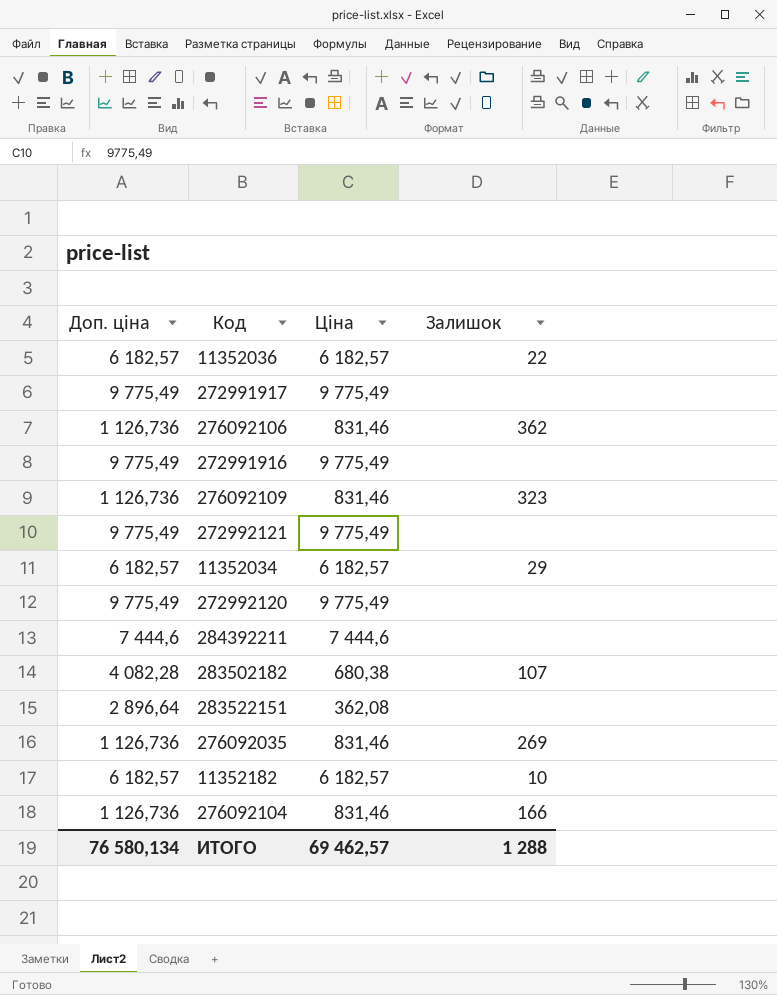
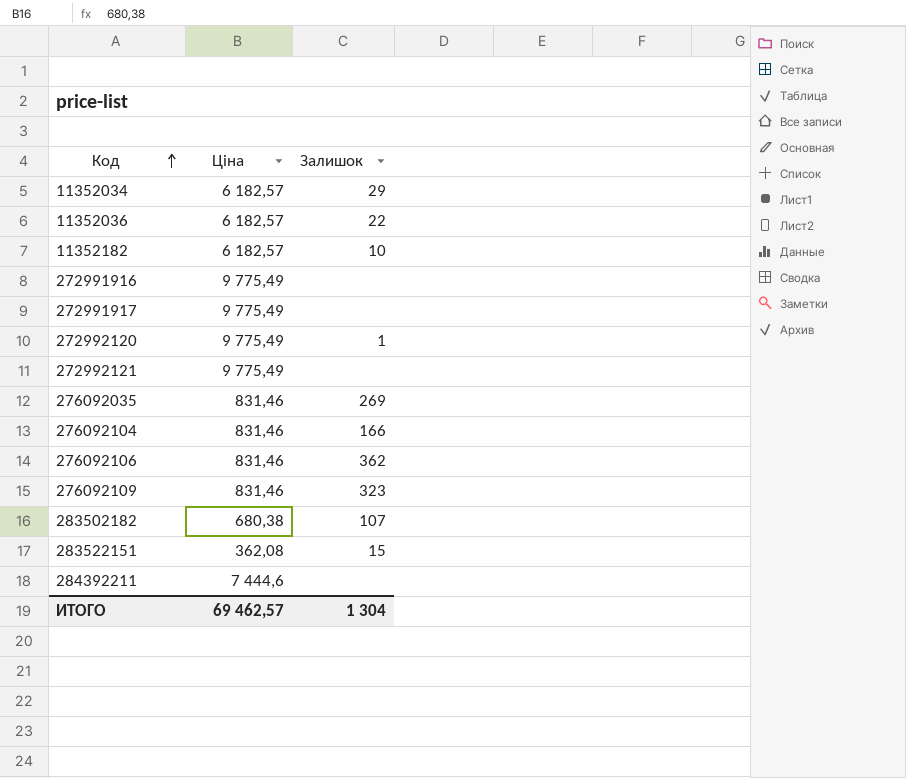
row order: none -> Код ascending
column Доп. ціна | position: 1 -> none
272992120 | Залишок: none -> 1
283522151 | Залишок: none -> 15
ИТОГО | Залишок: 1 288 -> 1 304

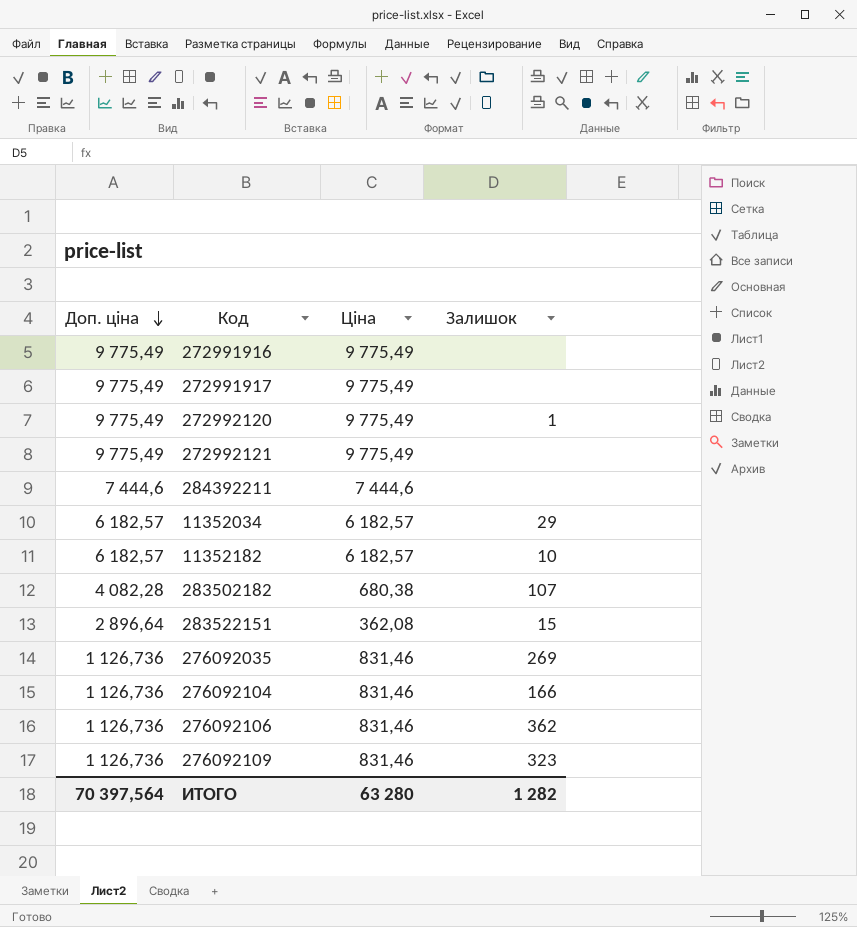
row order: Код ascending -> Доп. ціна descending
column Доп. ціна | position: none -> 1
row 11352036: 6 182,57 | 22 -> none
ИТОГО | Ціна: 69 462,57 -> 63 280
ИТОГО | Залишок: 1 304 -> 1 282

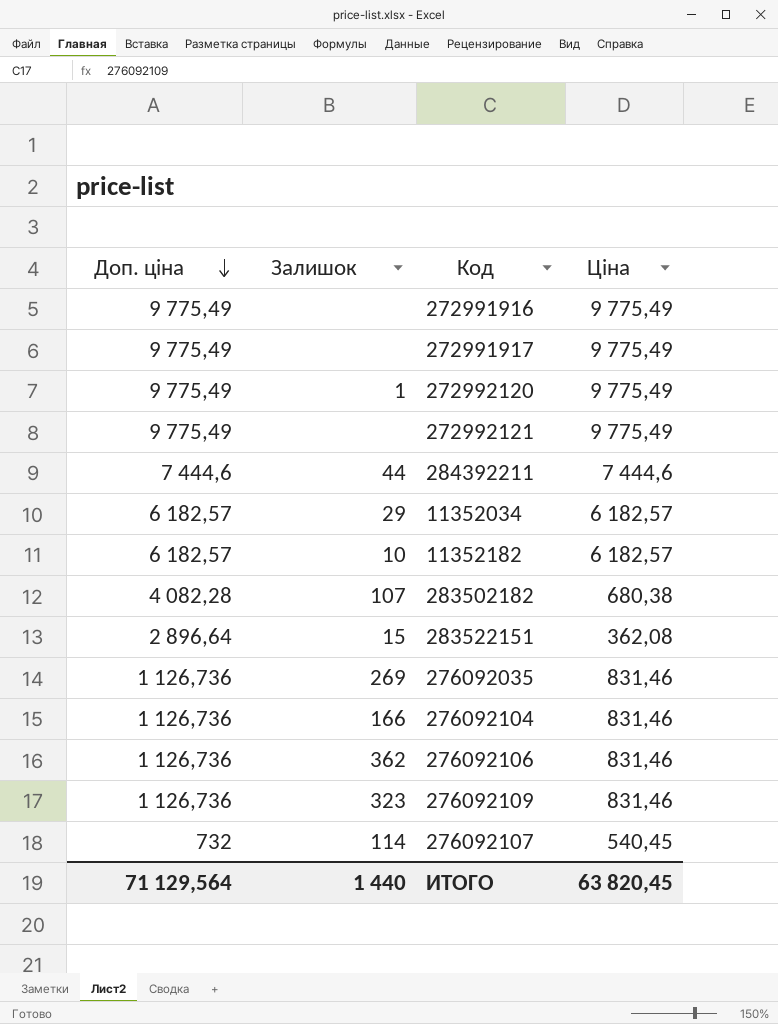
column Залишок | position: 4 -> 2
284392211 | Залишок: none -> 44
row 276092107: none -> 732 | 114 | 540,45
ИТОГО | Доп. ціна: 70 397,564 -> 71 129,564
ИТОГО | Залишок: 1 282 -> 1 440
ИТОГО | Ціна: 63 280 -> 63 820,45

